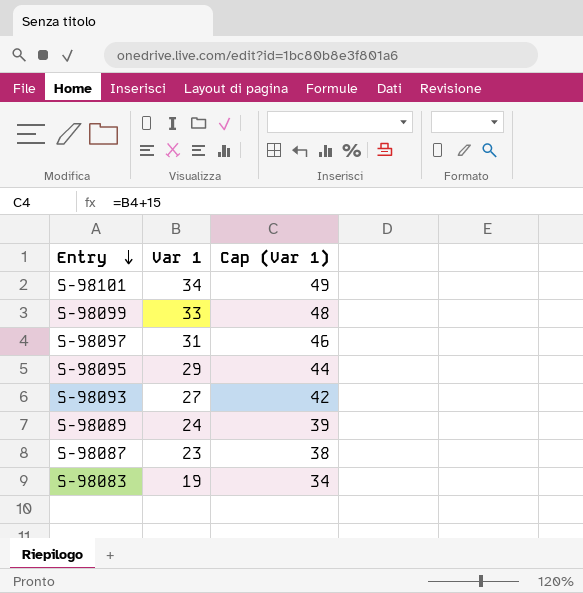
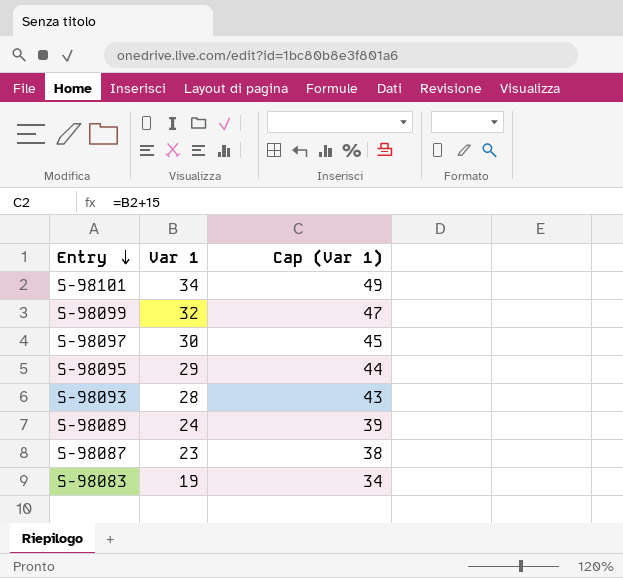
S-98099 | Var 1: 33 -> 32
S-98099 | Cap (Var 1): 48 -> 47
S-98097 | Var 1: 31 -> 30
S-98097 | Cap (Var 1): 46 -> 45
S-98093 | Var 1: 27 -> 28
S-98093 | Cap (Var 1): 42 -> 43

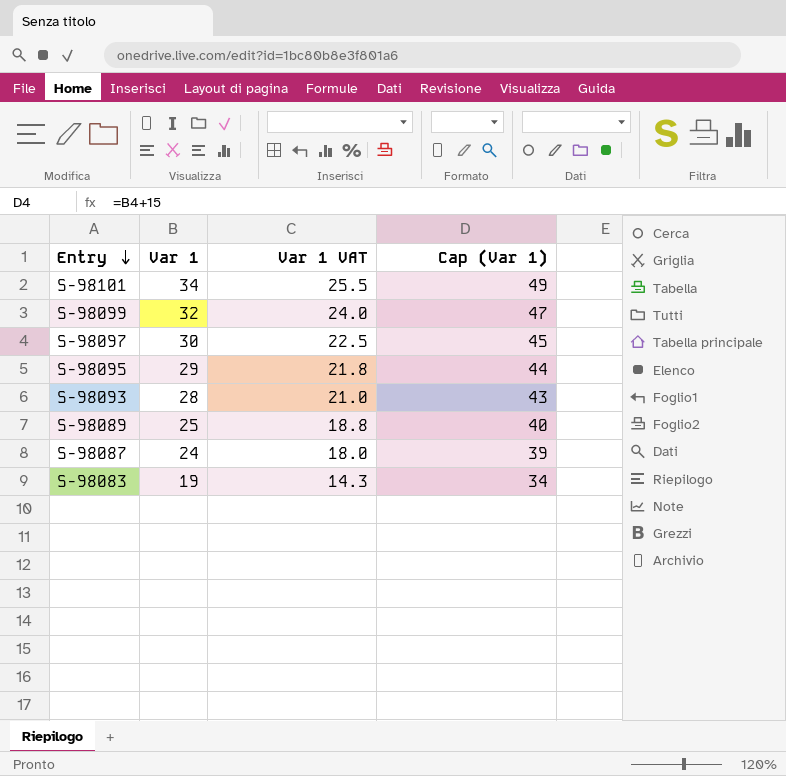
column Var 1 VAT | formula: none -> [Var 1] * 0.75
S-98089 | Var 1: 24 -> 25
S-98089 | Cap (Var 1): 39 -> 40
S-98087 | Var 1: 23 -> 24
S-98087 | Cap (Var 1): 38 -> 39

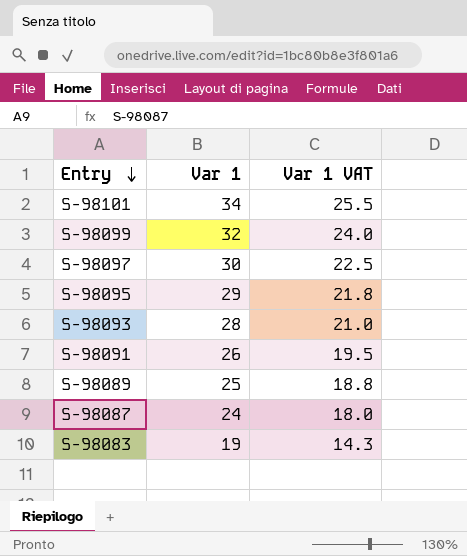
column Cap (Var 1) | formula: [Var 1] + 15 -> none
row S-98091: none -> 26 | 19.5

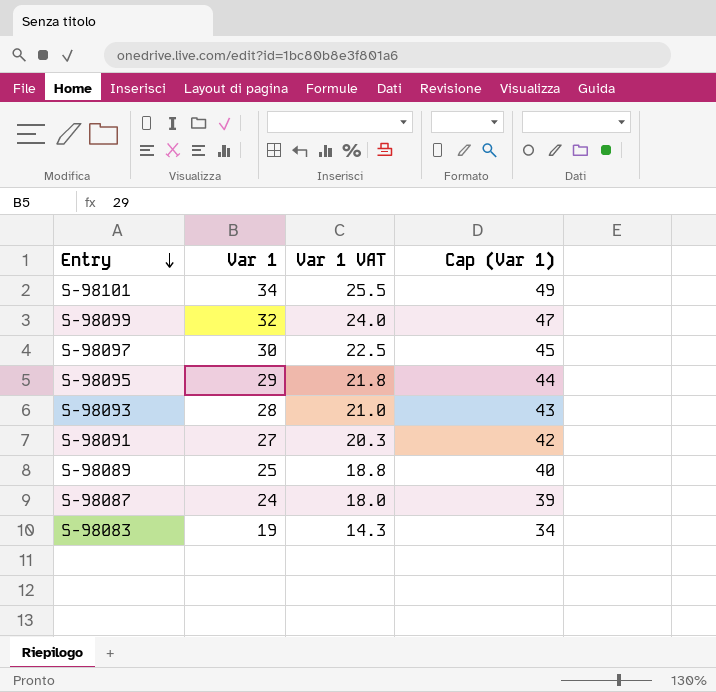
column Cap (Var 1) | formula: none -> [Var 1] + 15
S-98091 | Var 1: 26 -> 27
S-98091 | Var 1 VAT: 19.5 -> 20.3

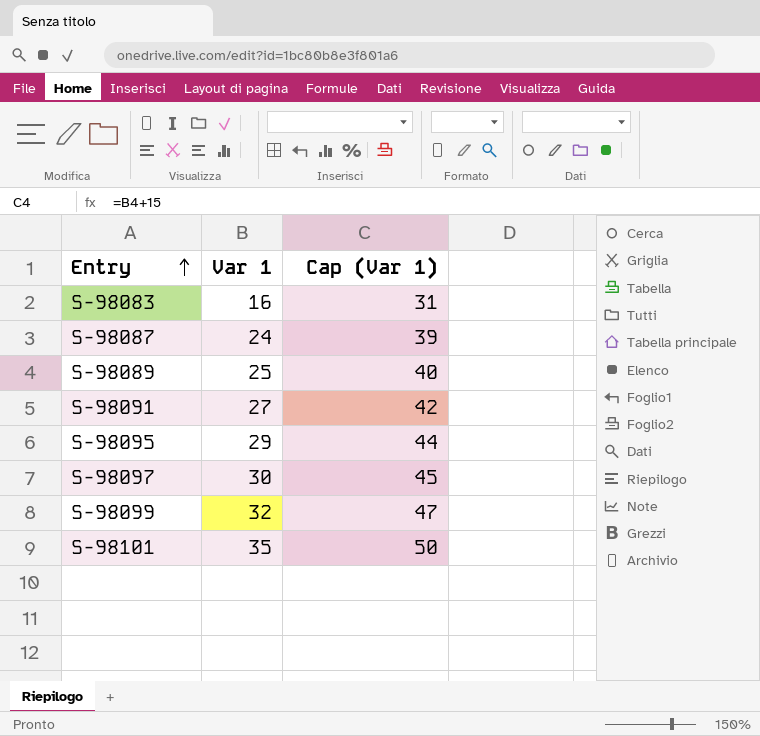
row order: Entry descending -> Entry ascending
column Var 1 VAT | formula: [Var 1] * 0.75 -> none
row S-98093: 28 | 21.0 | 43 -> none
S-98083 | Var 1: 19 -> 16
S-98083 | Cap (Var 1): 34 -> 31
S-98101 | Var 1: 34 -> 35
S-98101 | Cap (Var 1): 49 -> 50

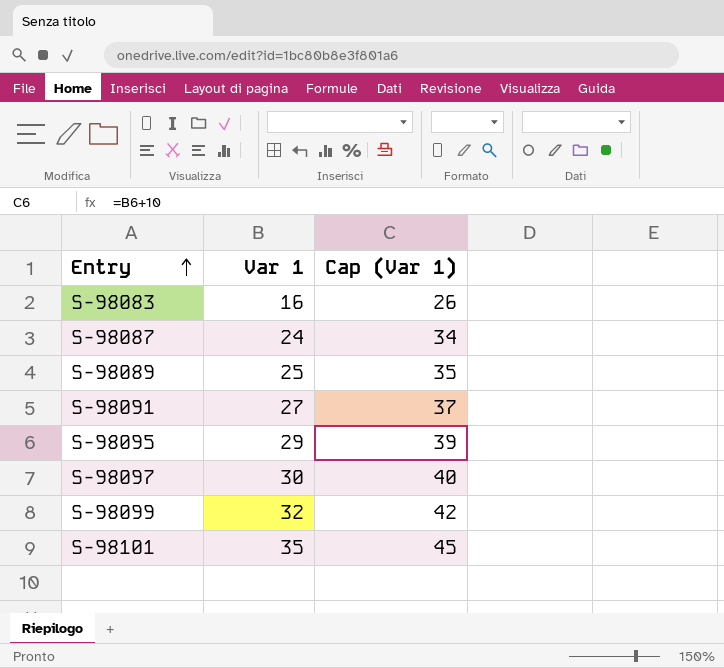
column Cap (Var 1) | formula: [Var 1] + 15 -> [Var 1] + 10

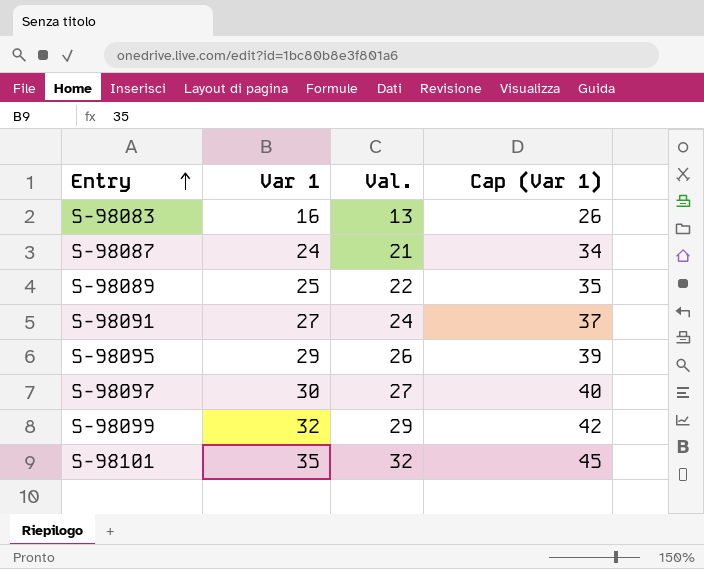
column Val. | formula: none -> [Var 1] - 3

